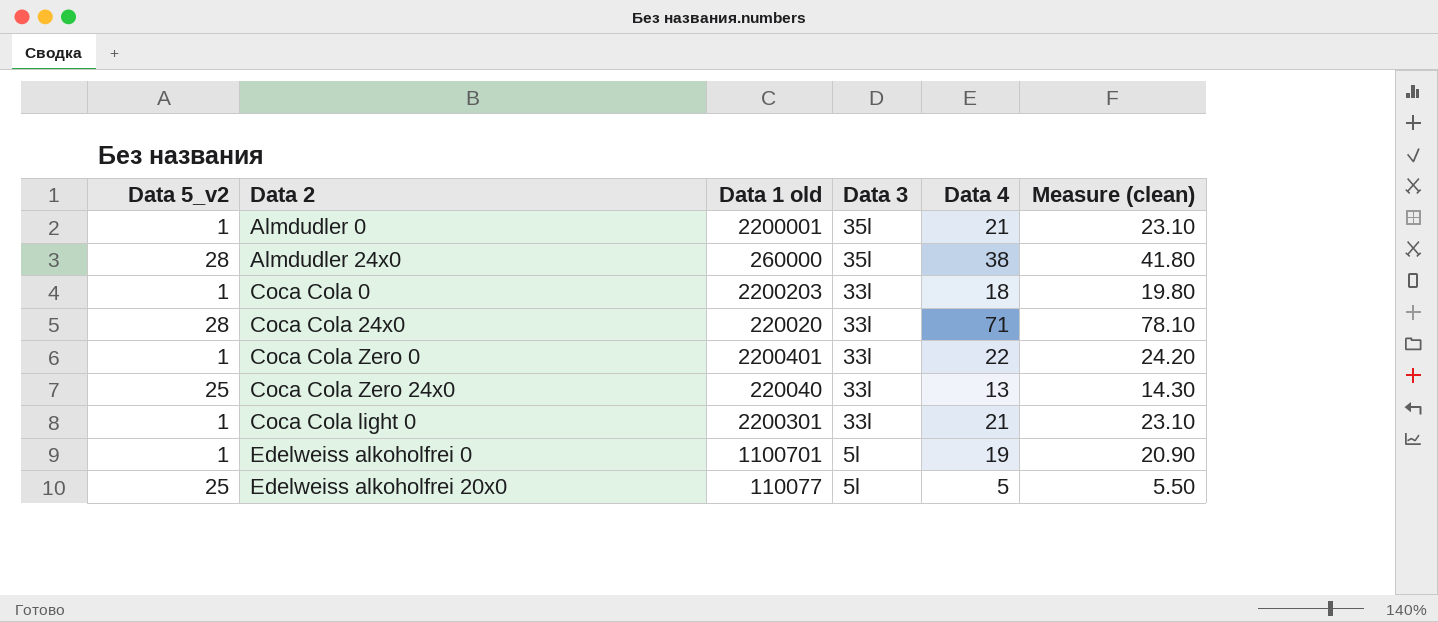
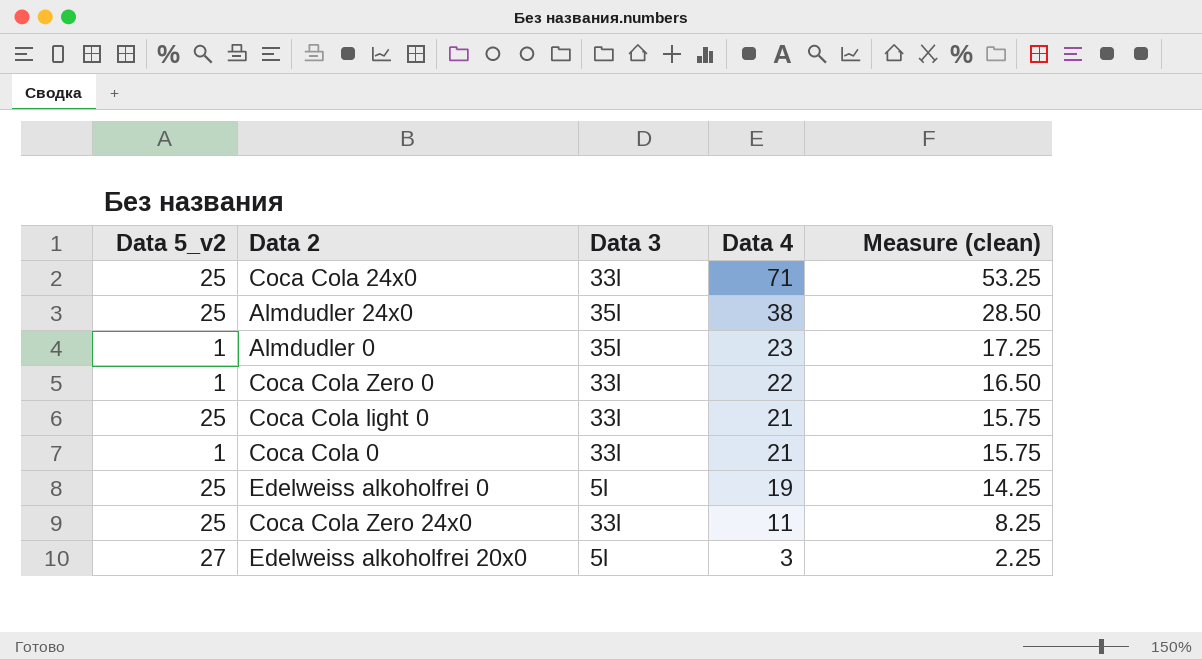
row order: Data 3 descending -> Data 4 descending
column Data 1 old | position: 3 -> none
column Measure (clean) | formula: [Data 4] * 1.1 -> [Data 4] * 0.75
Coca Cola 24x0 | Data 5_v2: 28 -> 25
Almdudler 24x0 | Data 5_v2: 28 -> 25
Almdudler 0 | Data 4: 21 -> 23
Coca Cola light 0 | Data 5_v2: 1 -> 25
Coca Cola 0 | Data 4: 18 -> 21
Edelweiss alkoholfrei 0 | Data 5_v2: 1 -> 25
Coca Cola Zero 24x0 | Data 4: 13 -> 11
Edelweiss alkoholfrei 20x0 | Data 5_v2: 25 -> 27
Edelweiss alkoholfrei 20x0 | Data 4: 5 -> 3

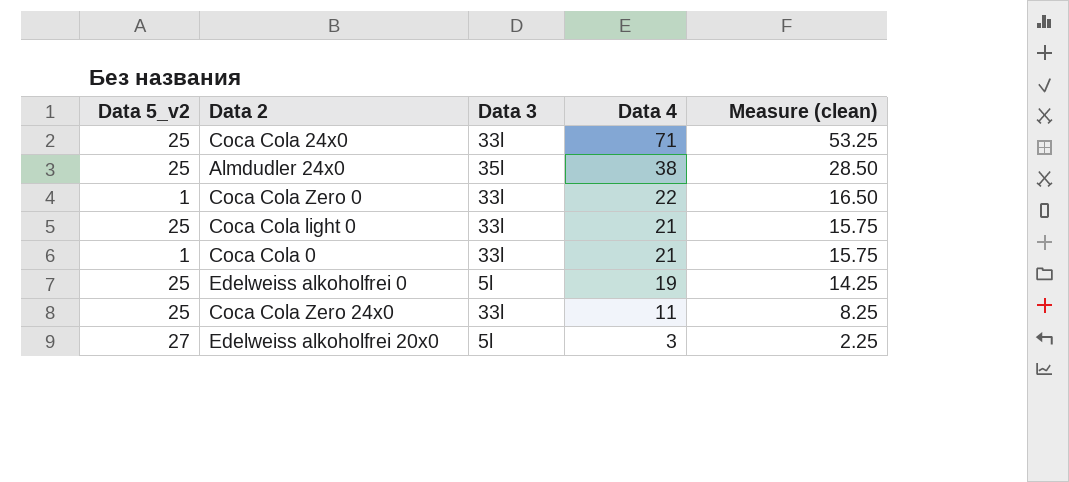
row Almdudler 0: 1 | 35l | 23 | 17.25 -> none

